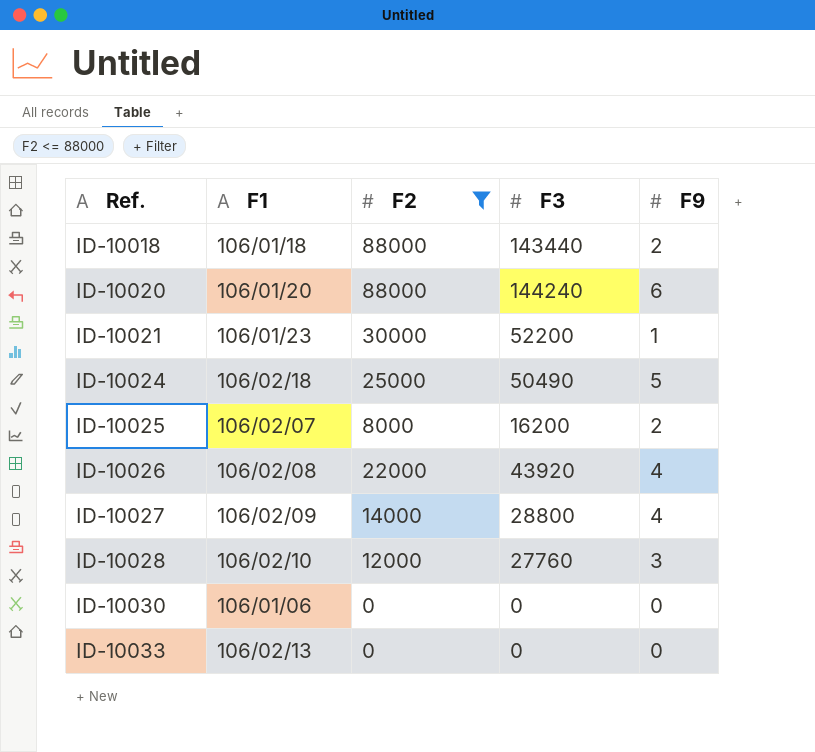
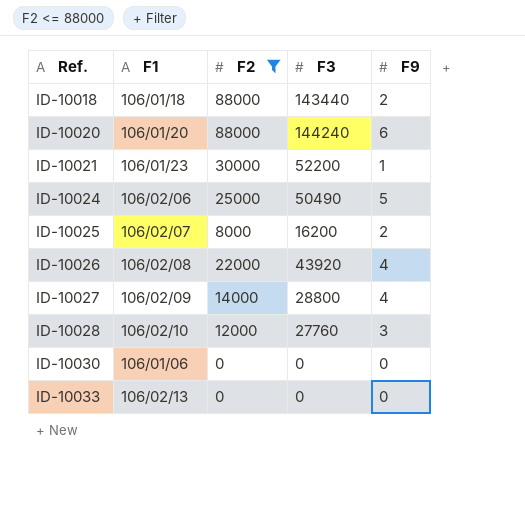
ID-10024 | F1: 106/02/18 -> 106/02/06

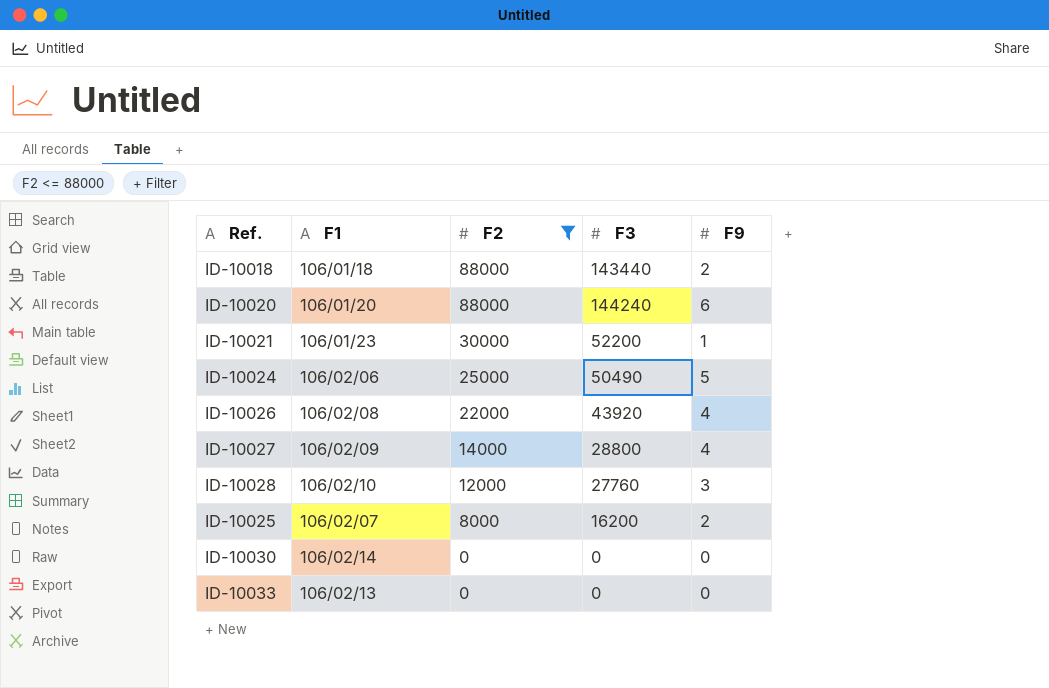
row order: Ref. ascending -> F2 descending
ID-10030 | F1: 106/01/06 -> 106/02/14

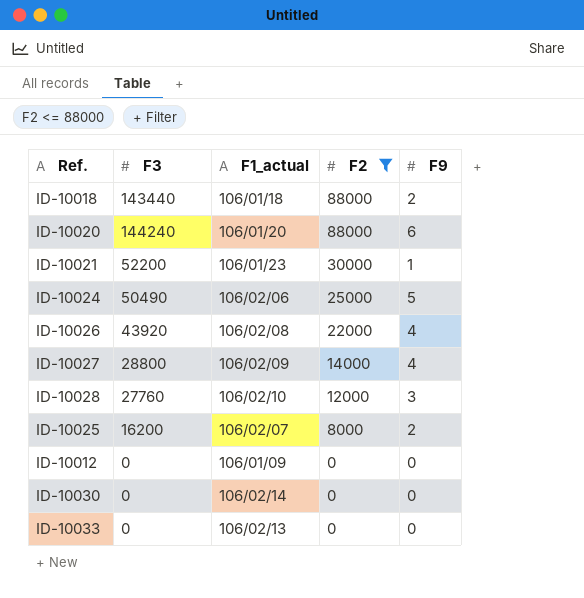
column F3 | position: 4 -> 2
column name: F1 -> F1_actual
row ID-10012: none -> 0 | 106/01/09 | 0 | 0

